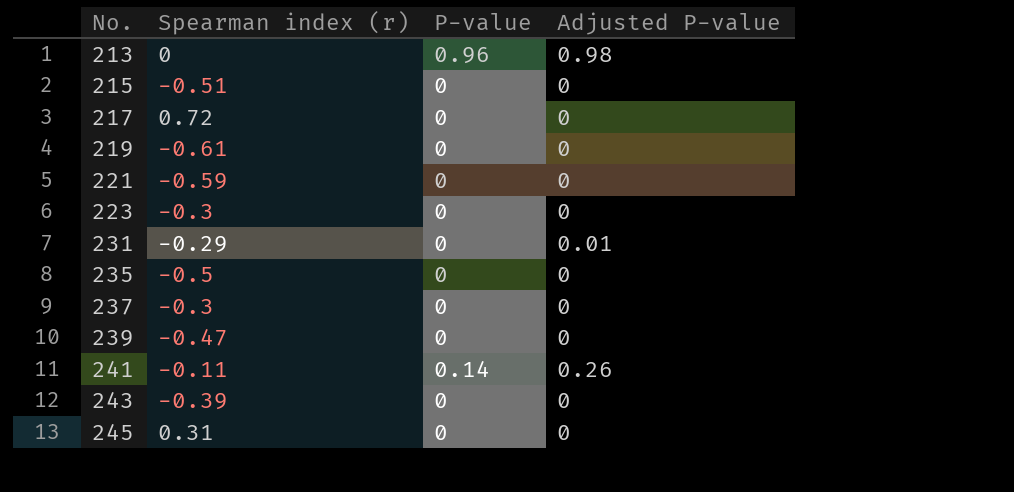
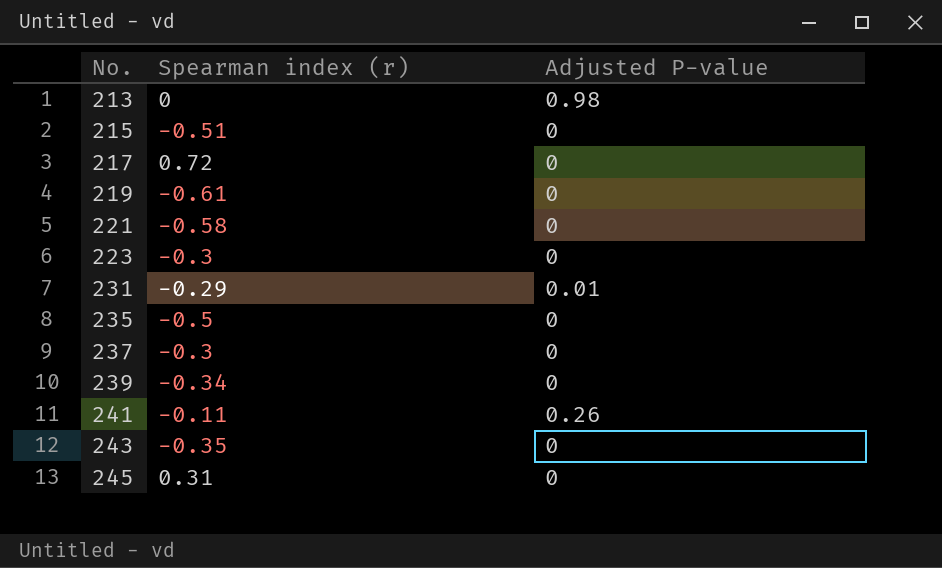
column P-value | position: 3 -> none
221 | Spearman index (r): -0.59 -> -0.58
239 | Spearman index (r): -0.47 -> -0.34
243 | Spearman index (r): -0.39 -> -0.35

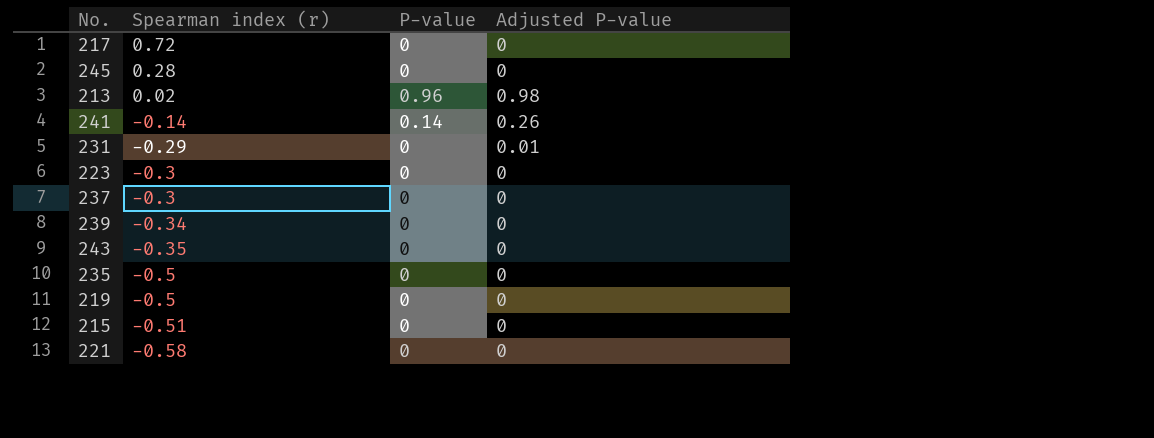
row order: No. ascending -> Spearman index (r) descending
column P-value | position: none -> 3
245 | Spearman index (r): 0.31 -> 0.28
213 | Spearman index (r): 0 -> 0.02
241 | Spearman index (r): -0.11 -> -0.14
219 | Spearman index (r): -0.61 -> -0.5

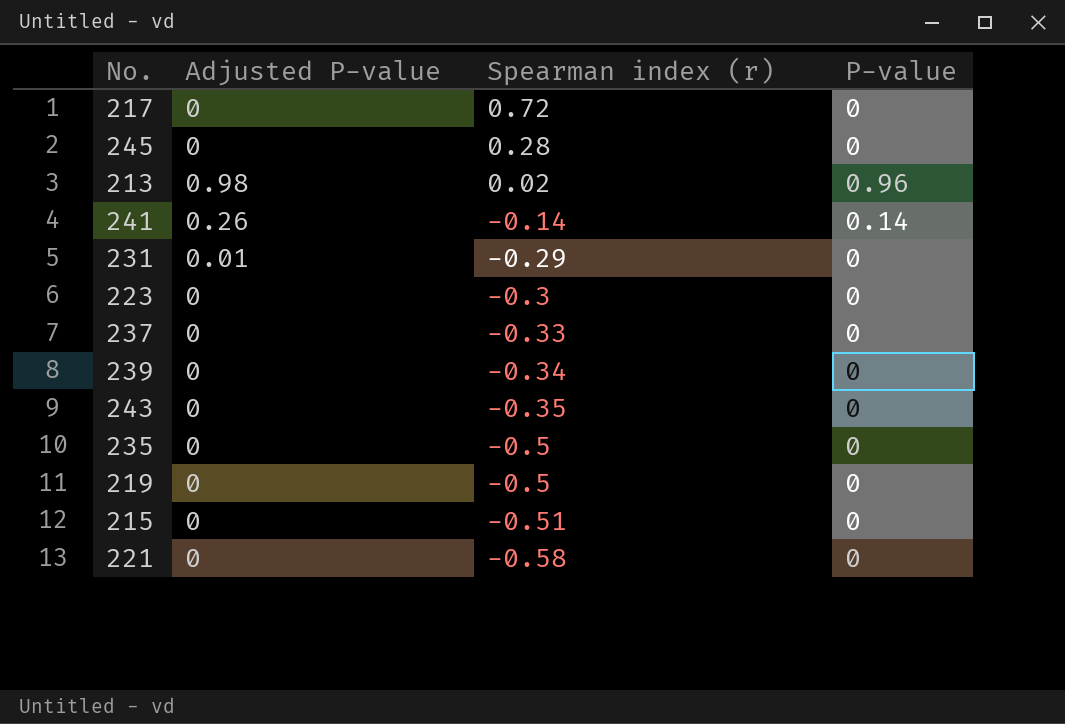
column Adjusted P-value | position: 4 -> 2
237 | Spearman index (r): -0.3 -> -0.33

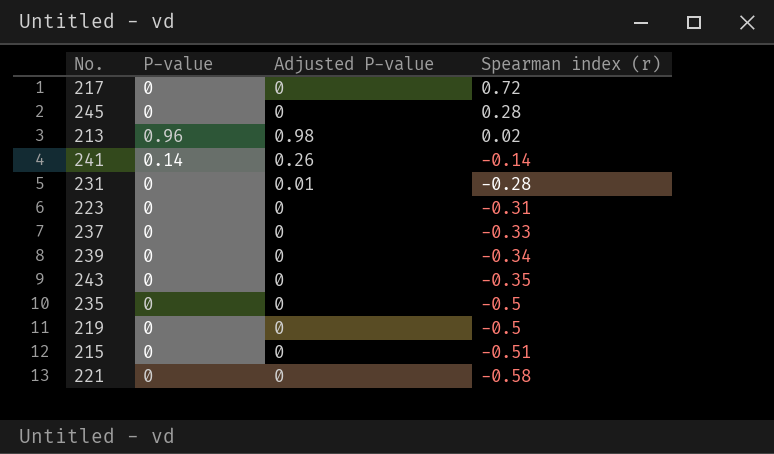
column P-value | position: 4 -> 2
231 | Spearman index (r): -0.29 -> -0.28
223 | Spearman index (r): -0.3 -> -0.31

